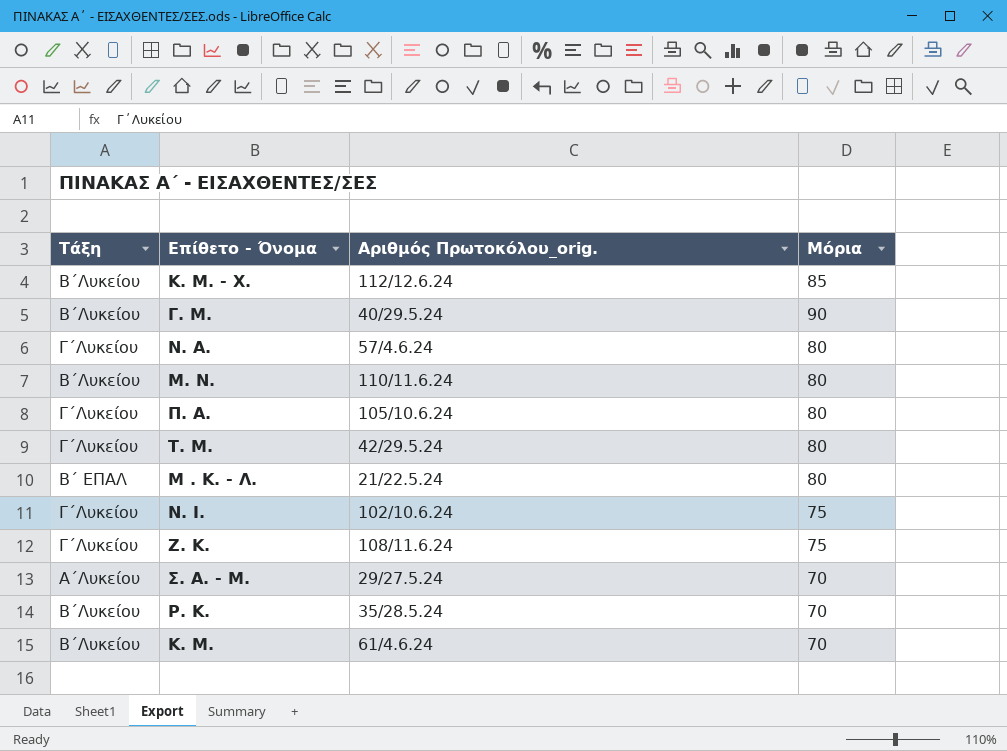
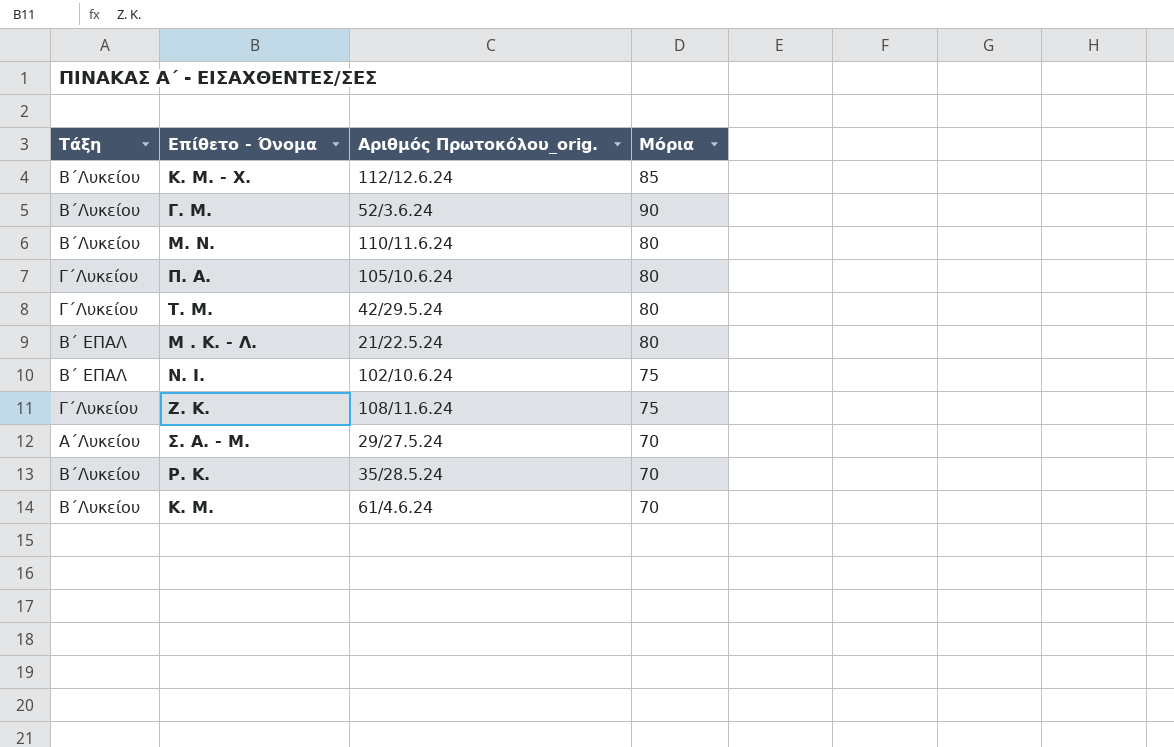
row Ν. Α.: Γ΄Λυκείου | 57/4.6.24 | 80 -> none
Γ. Μ. | Αριθμός Πρωτοκόλου_orig.: 40/29.5.24 -> 52/3.6.24
Ν. Ι. | Τάξη: Γ΄Λυκείου -> Β΄ ΕΠΑΛ

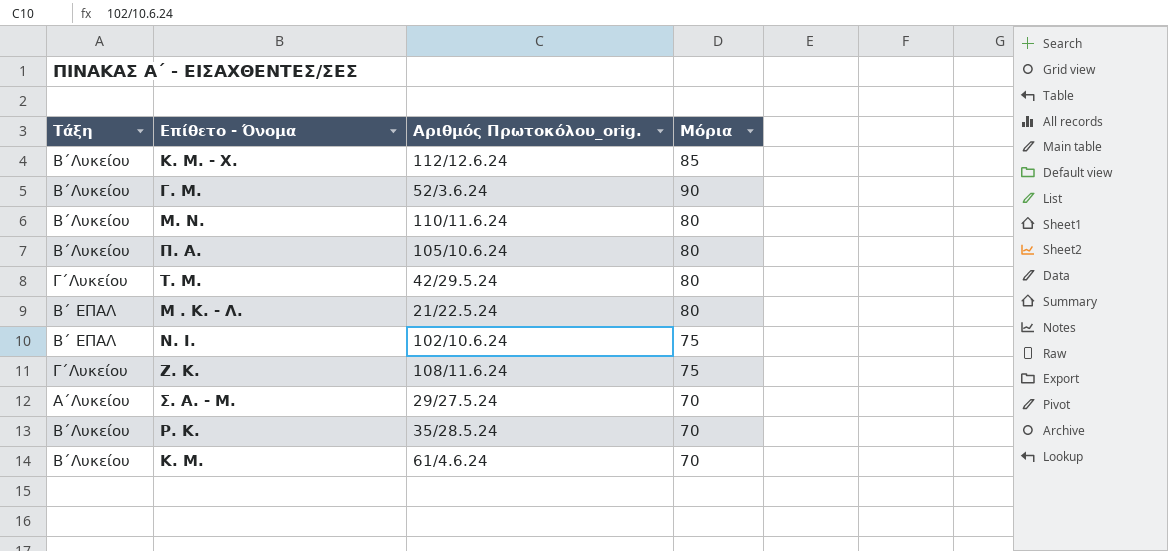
Π. Α. | Τάξη: Γ΄Λυκείου -> Β΄Λυκείου

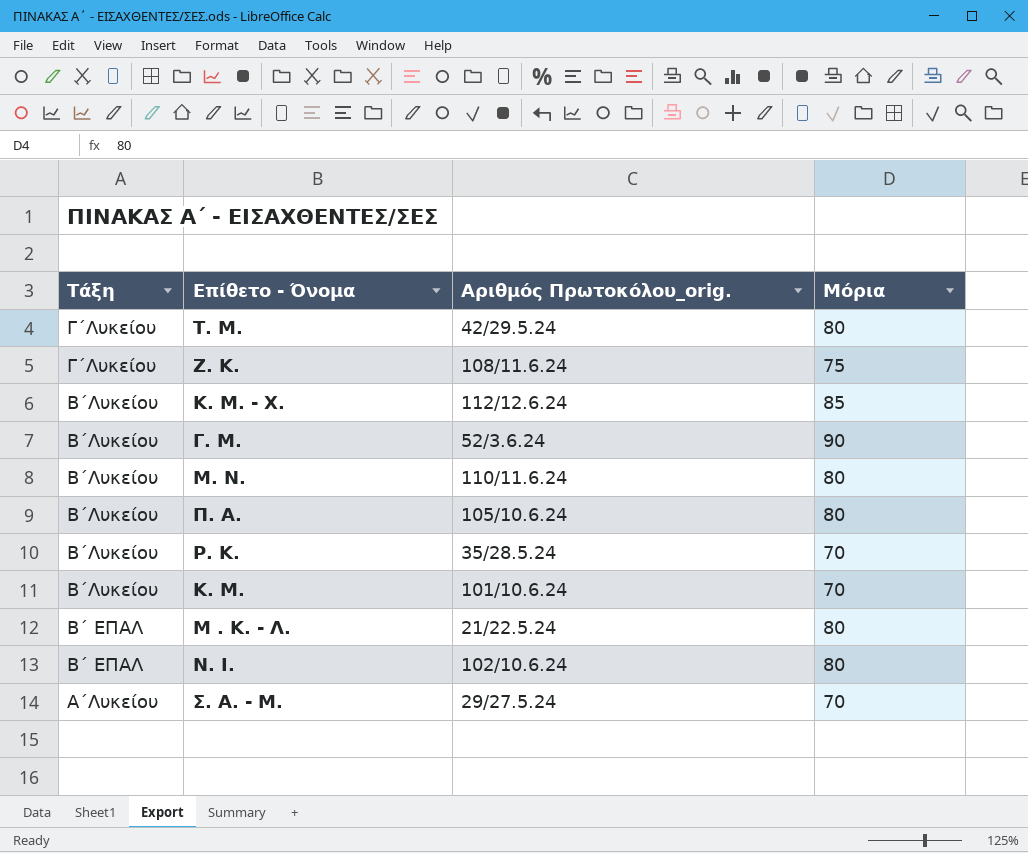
row order: none -> Τάξη descending
Κ. Μ. | Αριθμός Πρωτοκόλου_orig.: 61/4.6.24 -> 101/10.6.24
Ν. Ι. | Μόρια: 75 -> 80

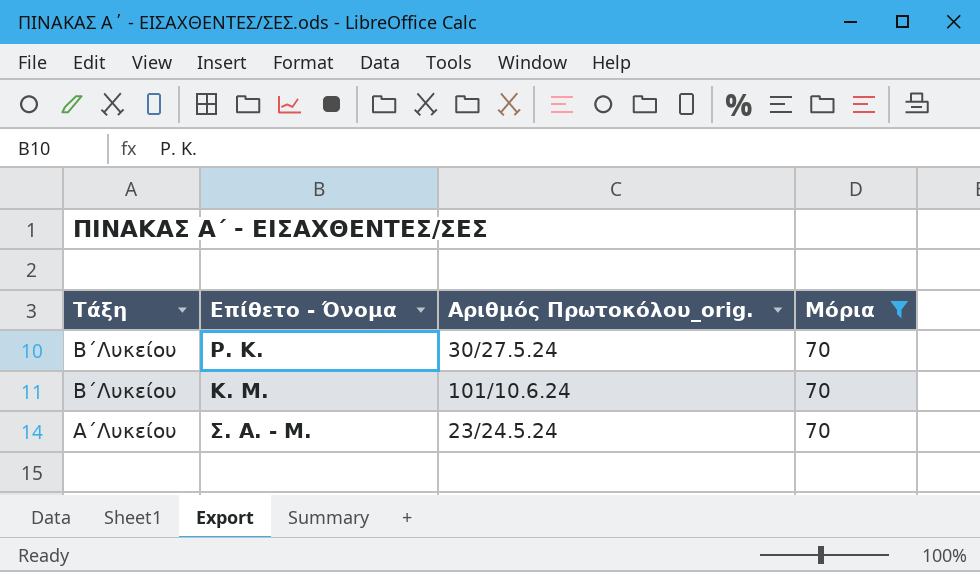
filter: none -> Μόρια = 70
Ρ. Κ. | Αριθμός Πρωτοκόλου_orig.: 35/28.5.24 -> 30/27.5.24
Σ. Α. - Μ. | Αριθμός Πρωτοκόλου_orig.: 29/27.5.24 -> 23/24.5.24

